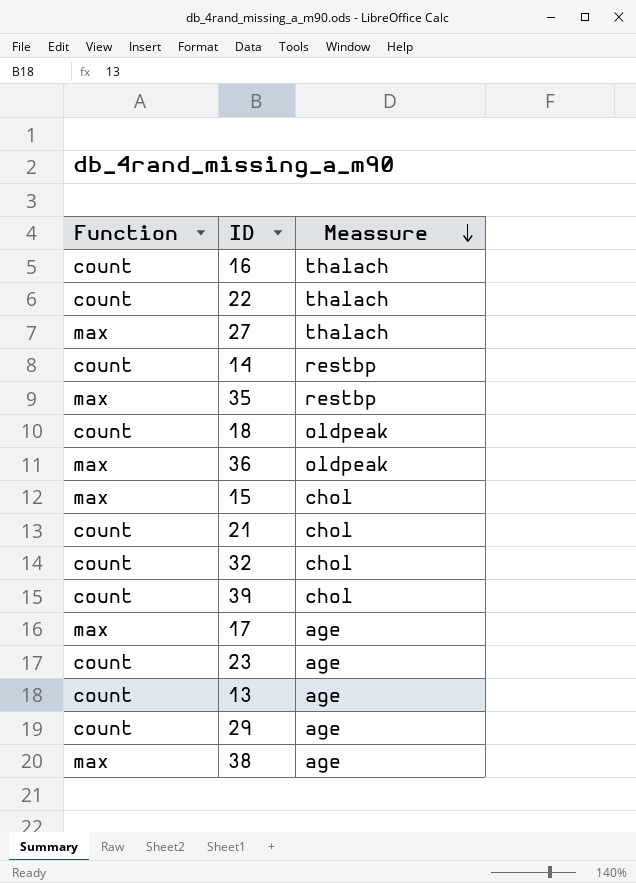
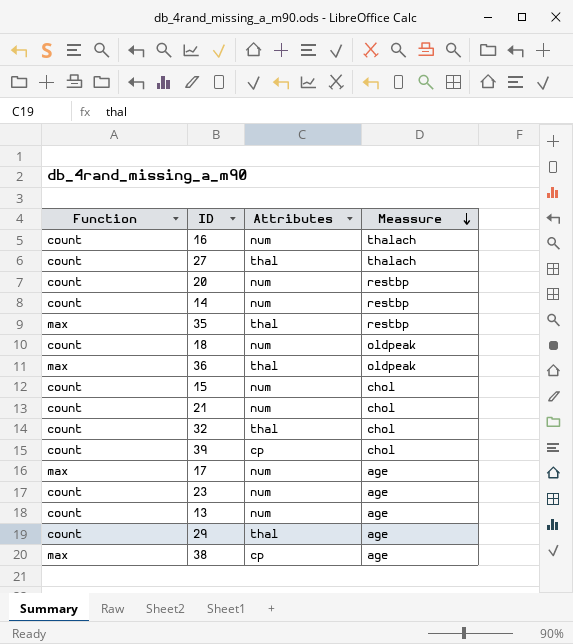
column Attributes | position: none -> 3
row 22: count | thalach -> none
27 | Function: max -> count
row 20: none -> count | num | restbp
15 | Function: max -> count

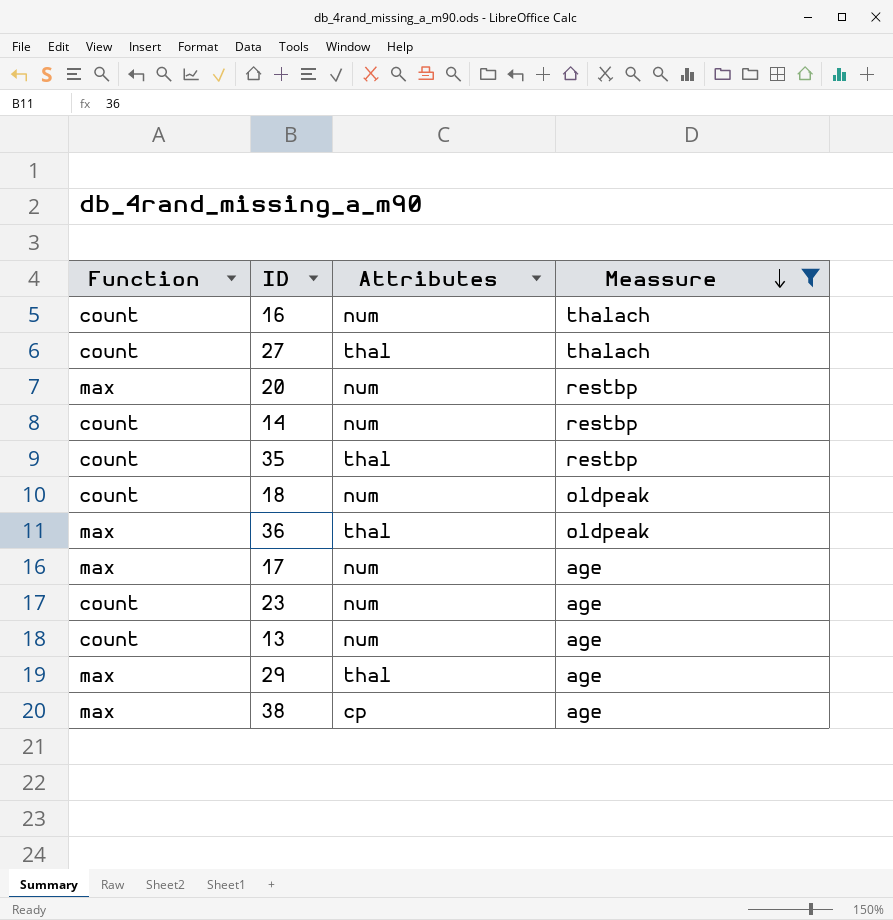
filter: none -> Meassure != chol
20 | Function: count -> max
35 | Function: max -> count
29 | Function: count -> max

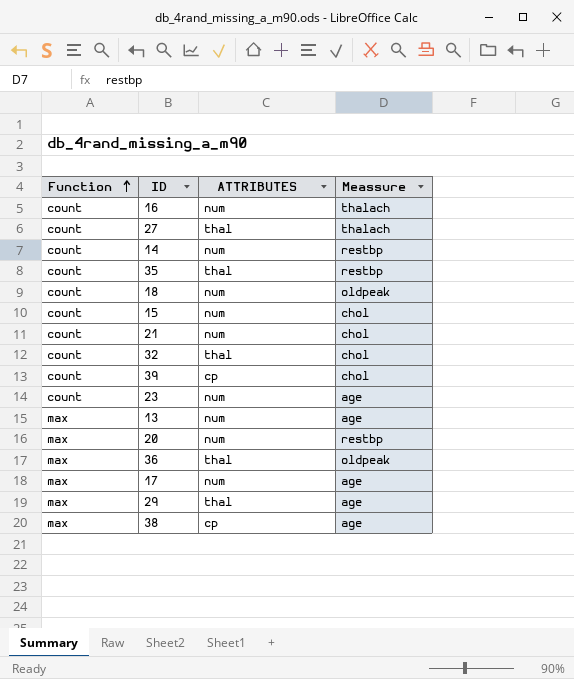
filter: Meassure != chol -> none
row order: Meassure descending -> Function ascending
column name: Attributes -> ATTRIBUTES
13 | Function: count -> max

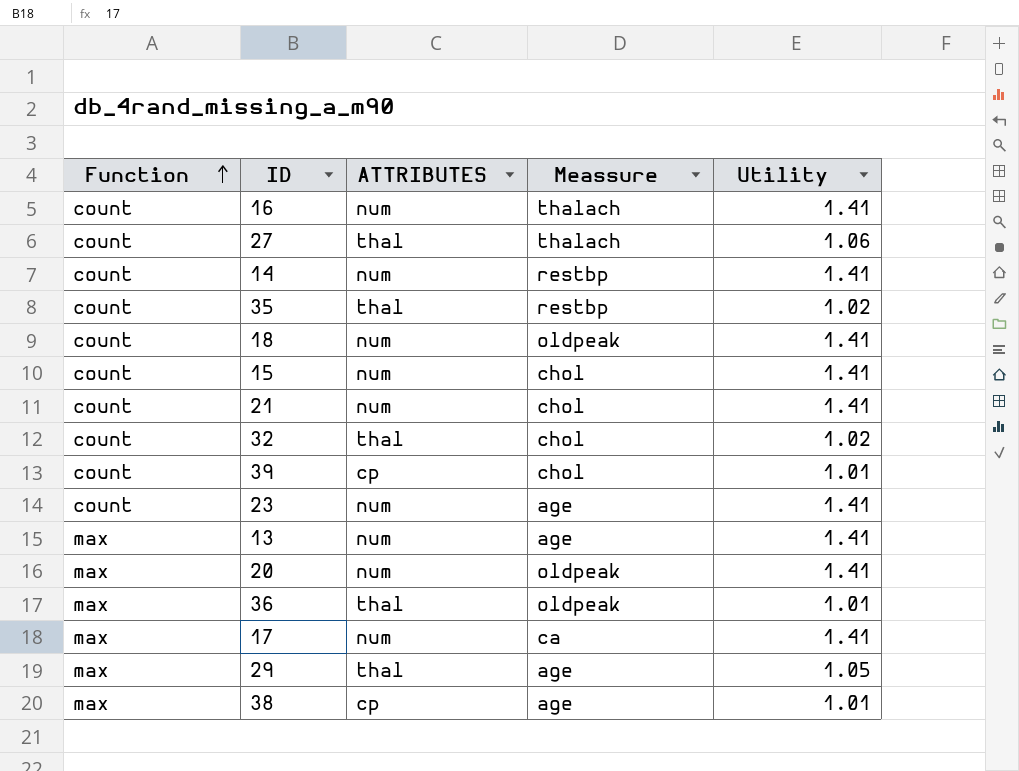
column Utility | position: none -> 5
20 | Meassure: restbp -> oldpeak
17 | Meassure: age -> ca

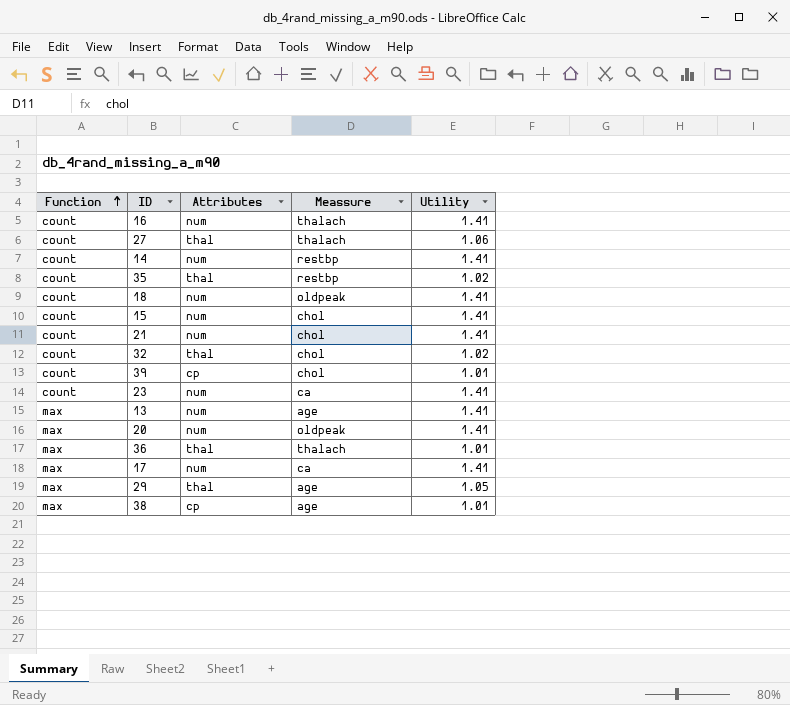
column name: ATTRIBUTES -> Attributes
23 | Meassure: age -> ca
36 | Meassure: oldpeak -> thalach

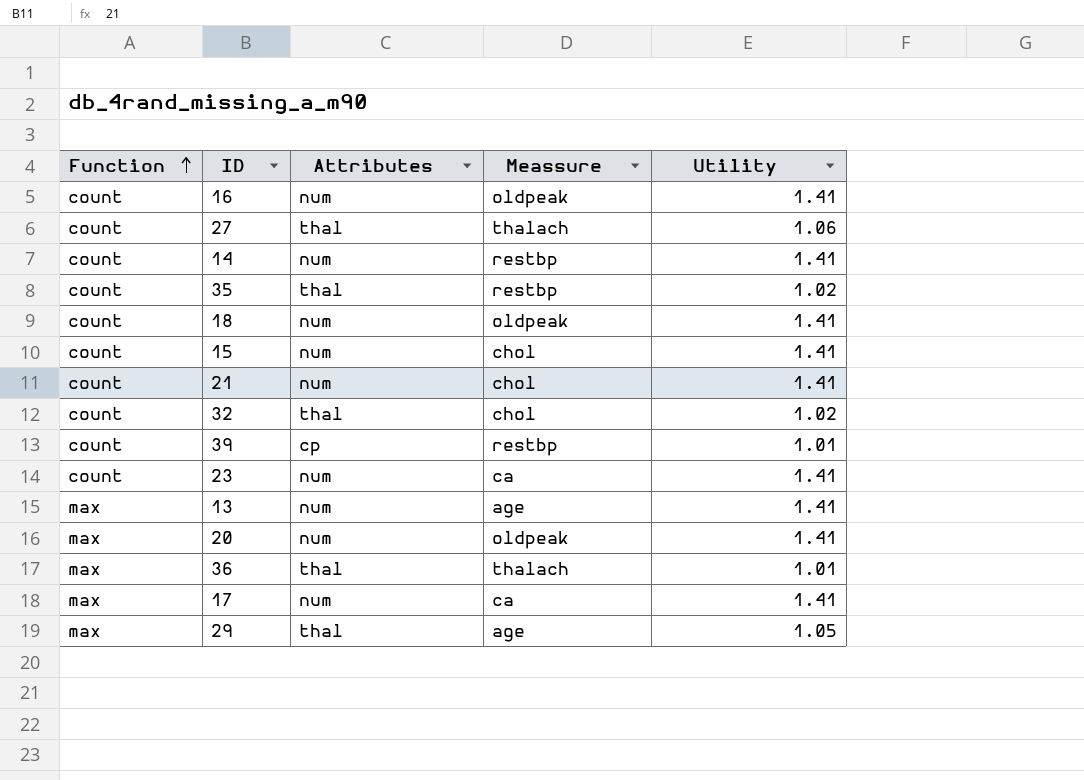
row 38: max | cp | age | 1.01 -> none
16 | Meassure: thalach -> oldpeak
39 | Meassure: chol -> restbp

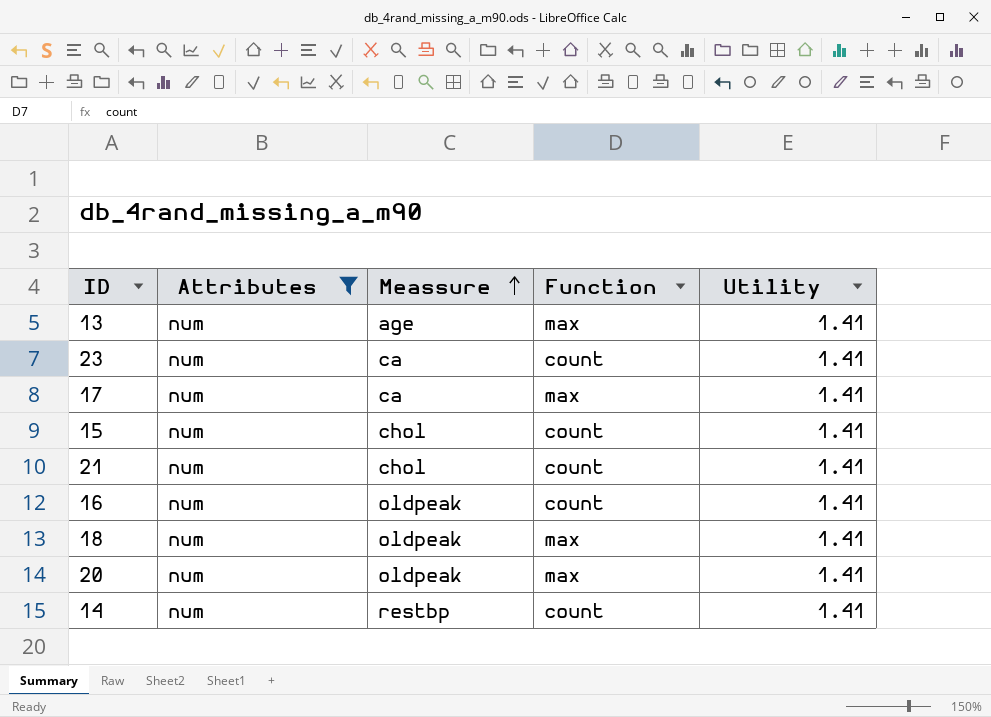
filter: none -> Attributes = num
row order: Function ascending -> Meassure ascending
column Function | position: 1 -> 4
18 | Function: count -> max

